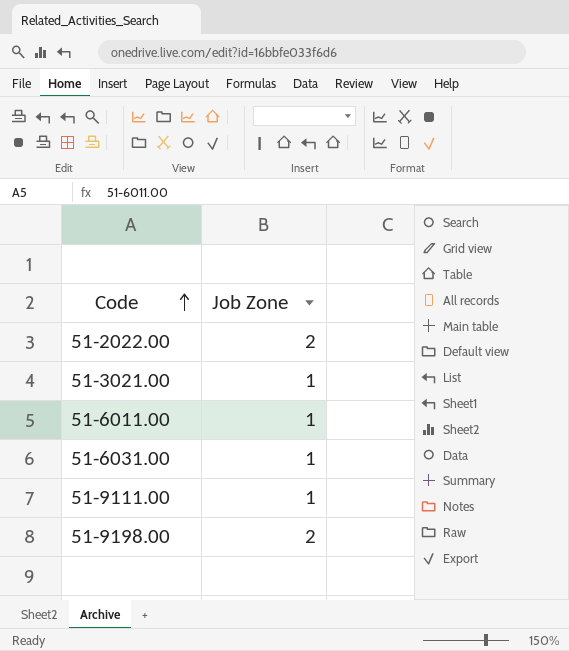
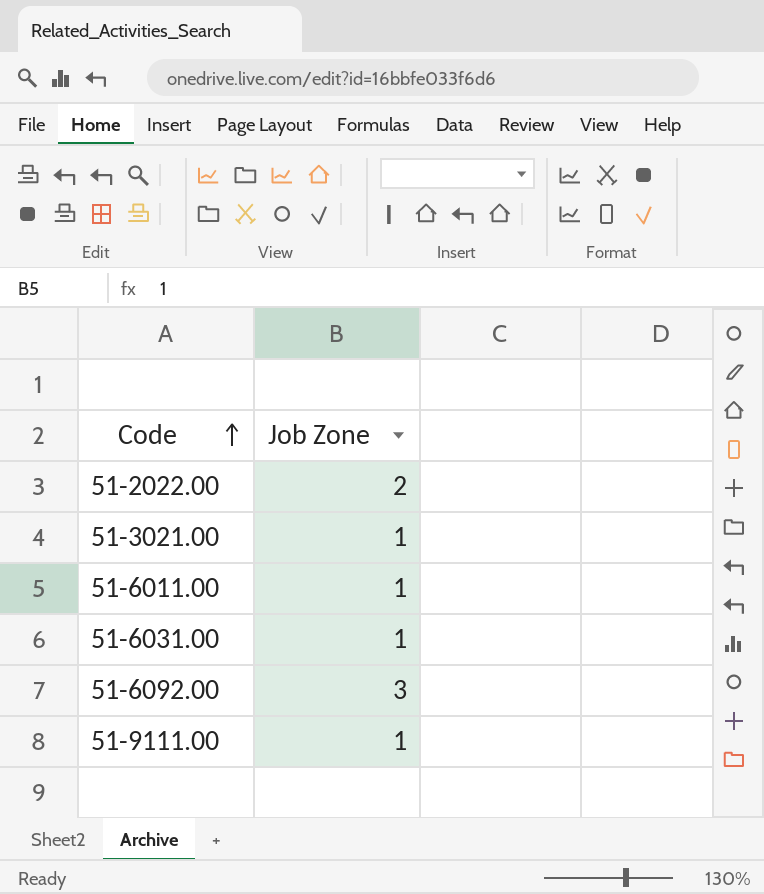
row 51-9198.00: 2 -> none
row 51-6092.00: none -> 3

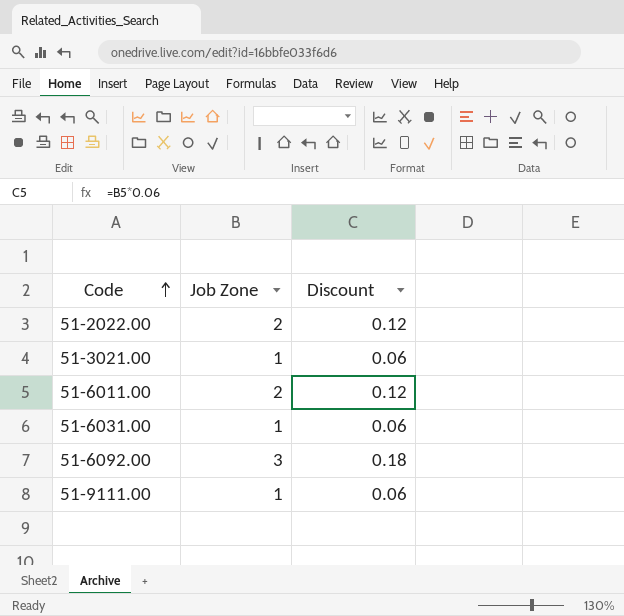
column Discount | formula: none -> [Job Zone] * 0.06
51-6011.00 | Job Zone: 1 -> 2

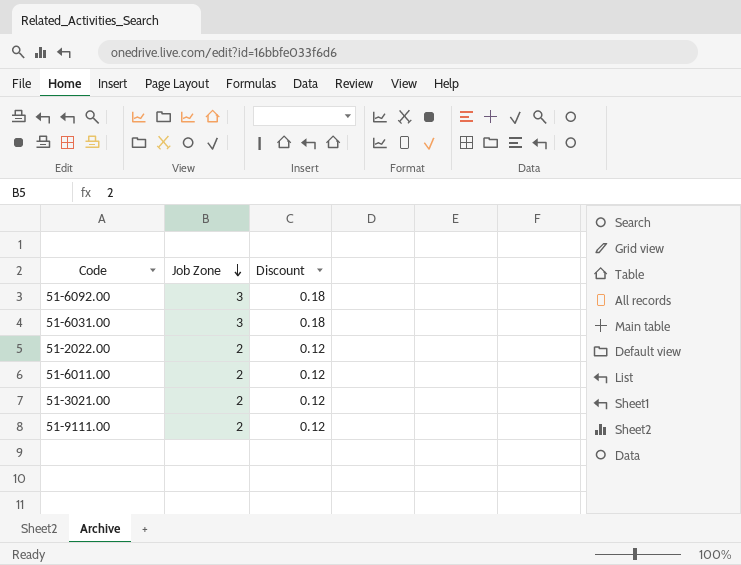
row order: Code ascending -> Job Zone descending
51-6031.00 | Job Zone: 1 -> 3
51-6031.00 | Discount: 0.06 -> 0.18
51-3021.00 | Job Zone: 1 -> 2
51-3021.00 | Discount: 0.06 -> 0.12
51-9111.00 | Job Zone: 1 -> 2
51-9111.00 | Discount: 0.06 -> 0.12

